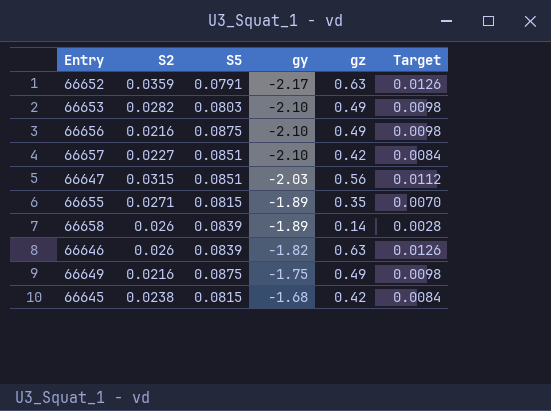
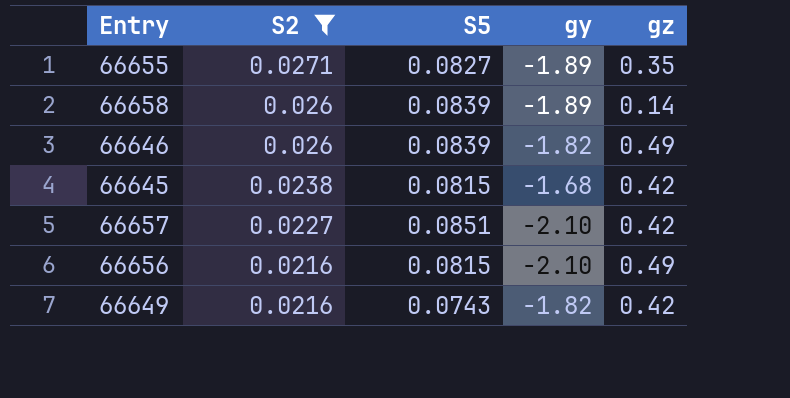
filter: none -> S2 <= 0.0271
row order: gy ascending -> S2 descending
column Target | formula: [gz] * 0.02 -> none
66655 | S5: 0.0815 -> 0.0827
66646 | gz: 0.63 -> 0.49
66656 | S5: 0.0875 -> 0.0815
66649 | S5: 0.0875 -> 0.0743
66649 | gy: -1.75 -> -1.82
66649 | gz: 0.49 -> 0.42

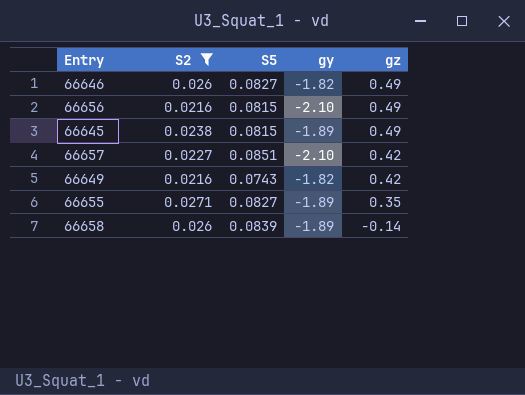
row order: S2 descending -> gz descending
66646 | S5: 0.0839 -> 0.0827
66645 | gy: -1.68 -> -1.89
66645 | gz: 0.42 -> 0.49
66658 | gz: 0.14 -> -0.14

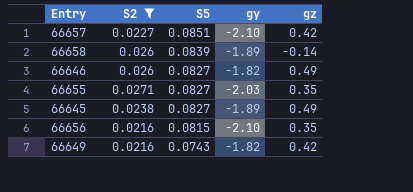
row order: gz descending -> S5 descending
66655 | gy: -1.89 -> -2.03
66645 | S5: 0.0815 -> 0.0827
66656 | gz: 0.49 -> 0.35

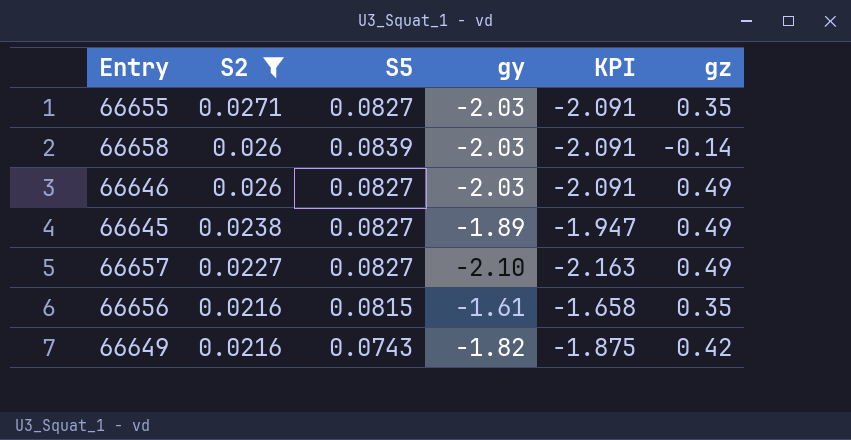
row order: S5 descending -> S2 descending
column KPI | formula: none -> [gy] * 1.03
66658 | gy: -1.89 -> -2.03
66646 | gy: -1.82 -> -2.03
66657 | S5: 0.0851 -> 0.0827
66657 | gz: 0.42 -> 0.49
66656 | gy: -2.10 -> -1.61

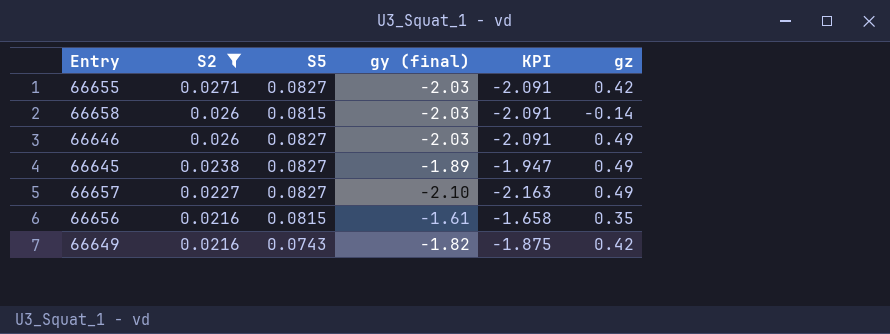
column name: gy -> gy (final)
66655 | gz: 0.35 -> 0.42
66658 | S5: 0.0839 -> 0.0815

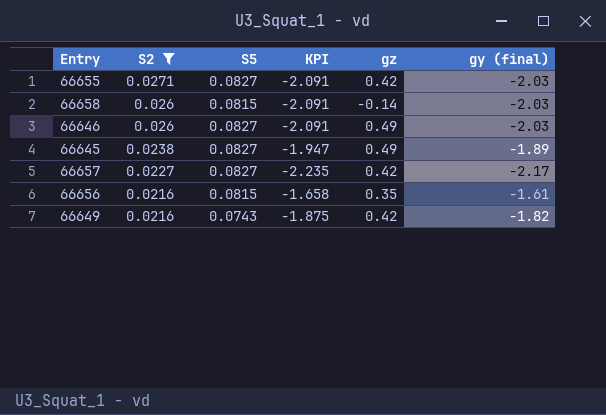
column gy (final) | position: 4 -> 6
66657 | KPI: -2.163 -> -2.235
66657 | gz: 0.49 -> 0.42
66657 | gy (final): -2.10 -> -2.17

